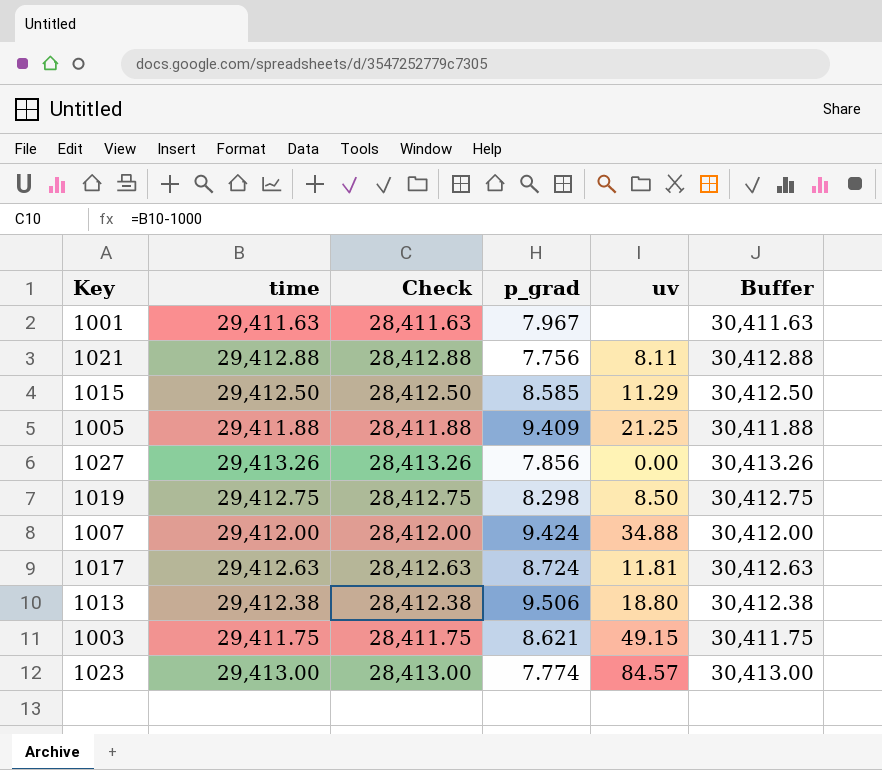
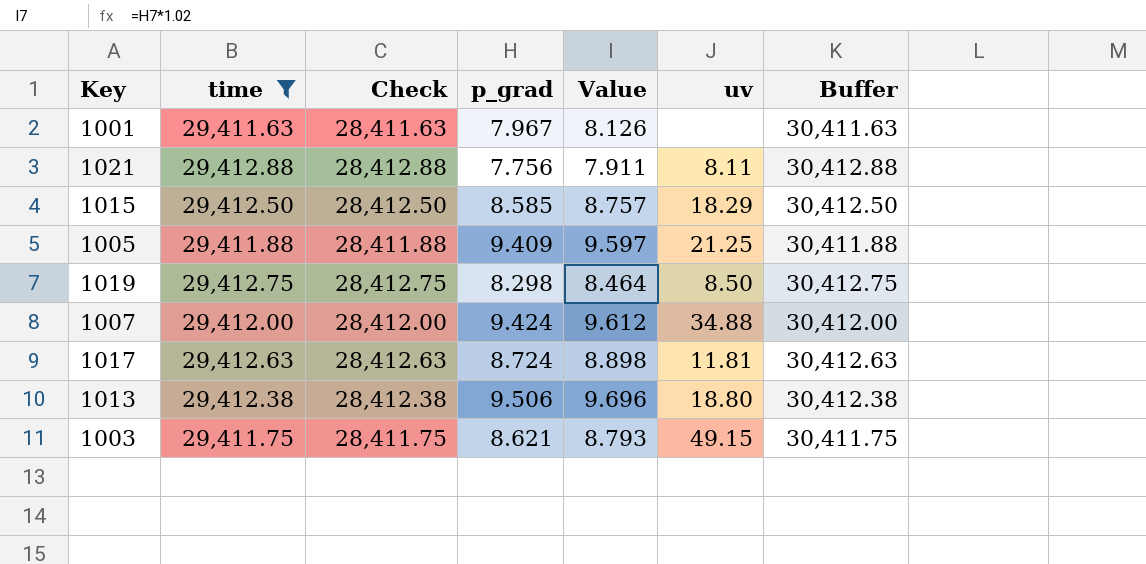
filter: none -> time <= 29,412.88
column Value | formula: none -> [p_grad] * 1.02
1015 | uv: 11.29 -> 18.29

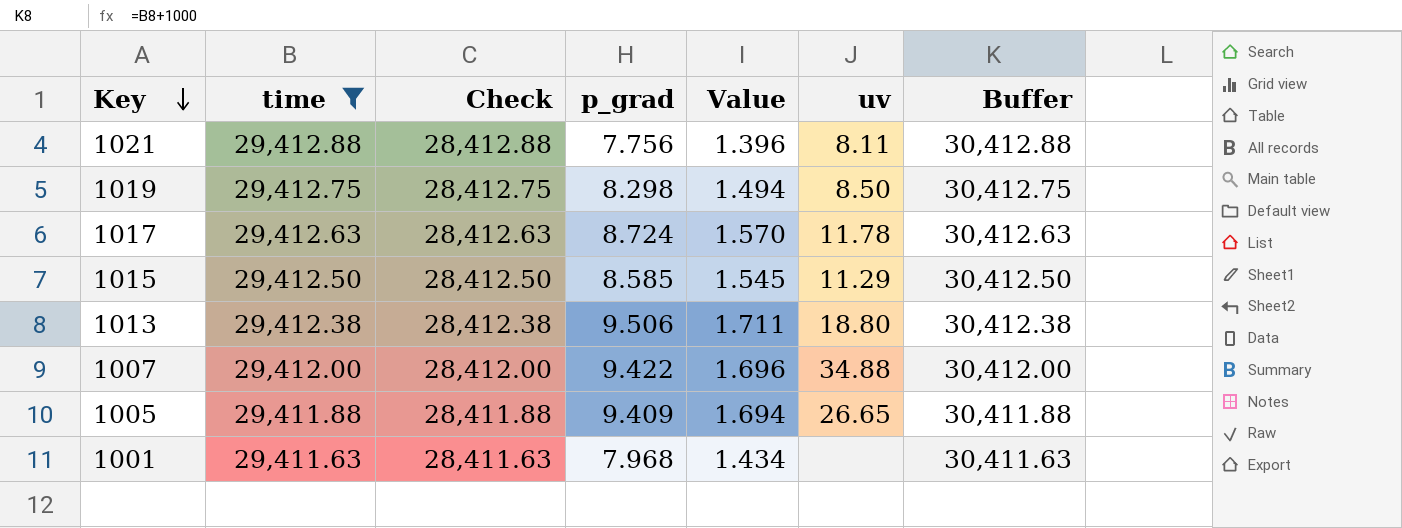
row order: none -> Key descending
column Value | formula: [p_grad] * 1.02 -> [p_grad] * 0.18
row 1003: 29,411.75 | 28,411.75 | 8.621 | 8.793 | 49.15 | 30,411.75 -> none
1017 | uv: 11.81 -> 11.78
1015 | uv: 18.29 -> 11.29
1007 | p_grad: 9.424 -> 9.422
1005 | uv: 21.25 -> 26.65
1001 | p_grad: 7.967 -> 7.968

